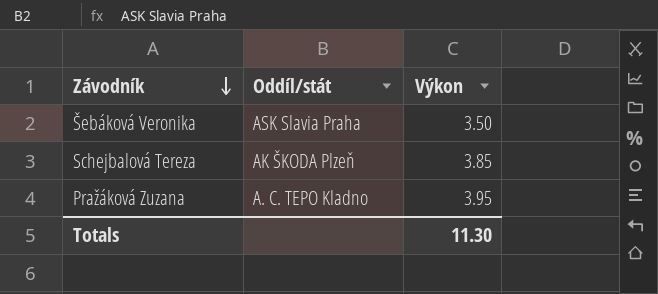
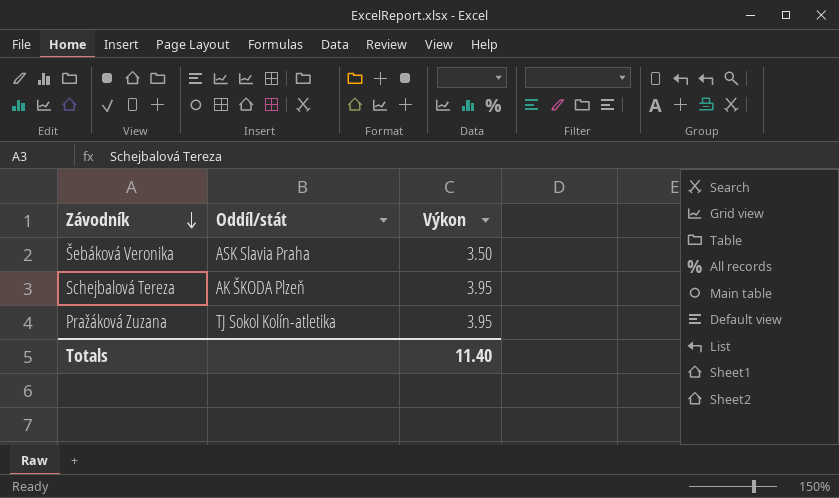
Schejbalová Tereza | Výkon: 3.85 -> 3.95
Pražáková Zuzana | Oddíl/stát: A. C. TEPO Kladno -> TJ Sokol Kolín-atletika
Totals | Výkon: 11.30 -> 11.40

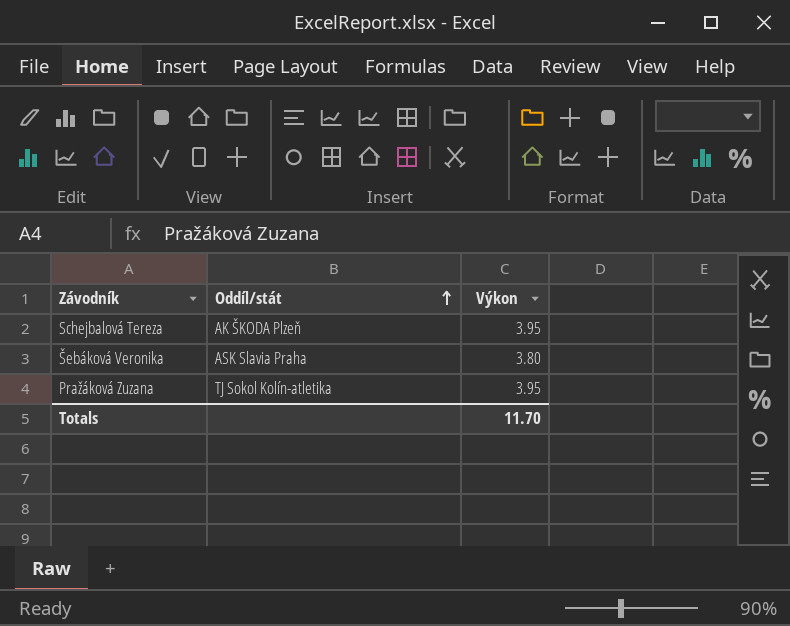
row order: Závodník descending -> Oddíl/stát ascending
Šebáková Veronika | Výkon: 3.50 -> 3.80
Totals | Výkon: 11.40 -> 11.70

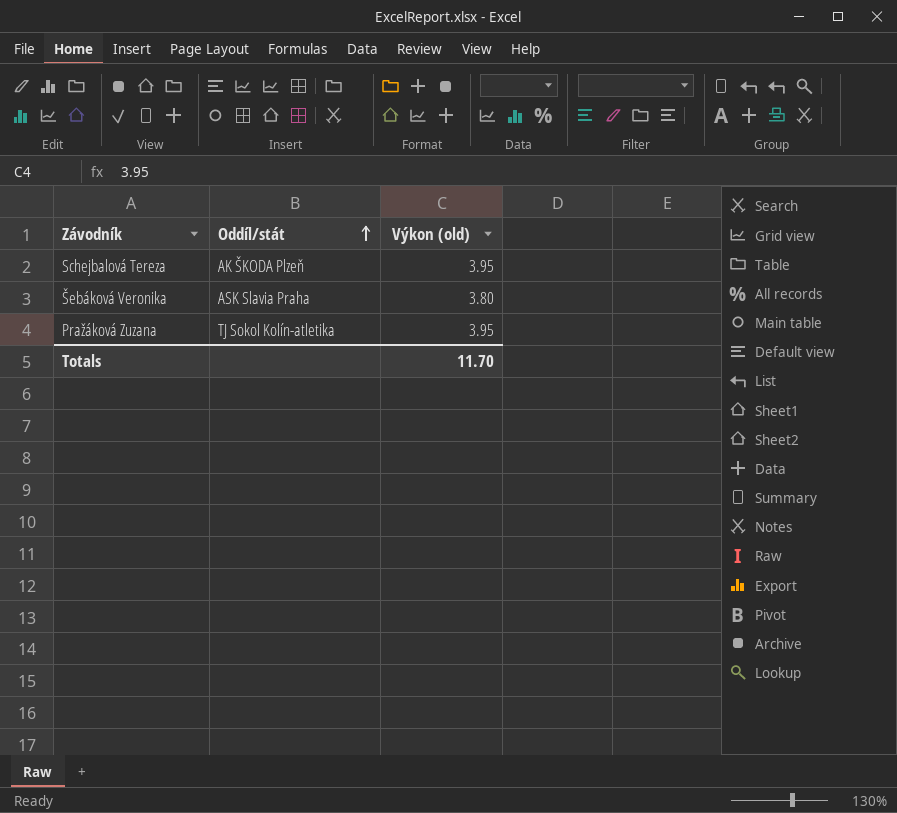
column name: Výkon -> Výkon (old)

